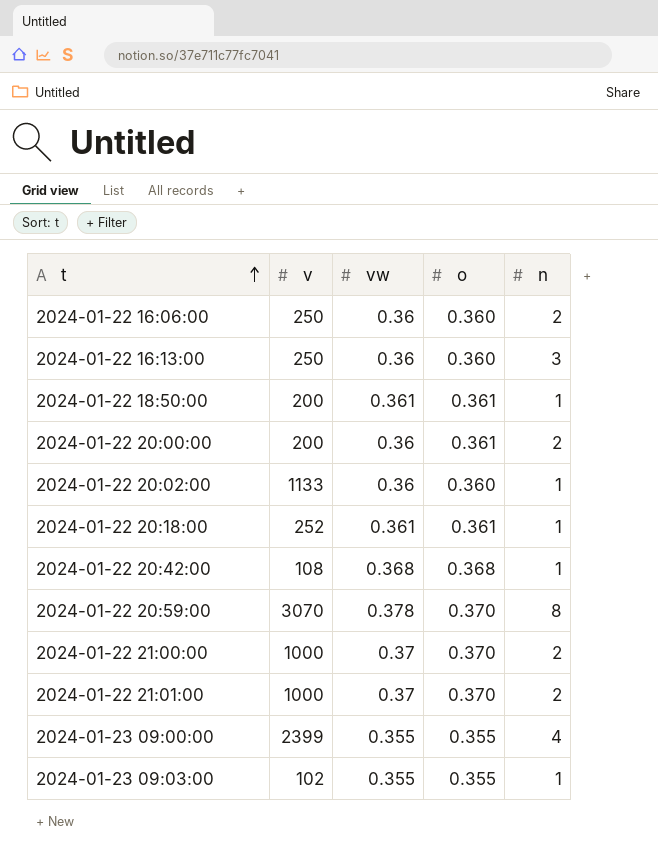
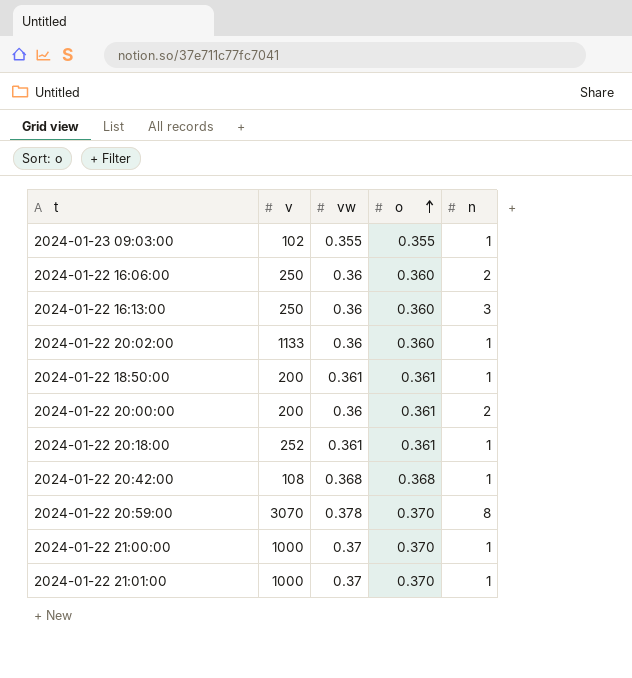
row order: t ascending -> o ascending
row 2024-01-23 09:00:00: 2399 | 0.355 | 0.355 | 4 -> none
2024-01-22 21:00:00 | n: 2 -> 1
2024-01-22 21:01:00 | n: 2 -> 1

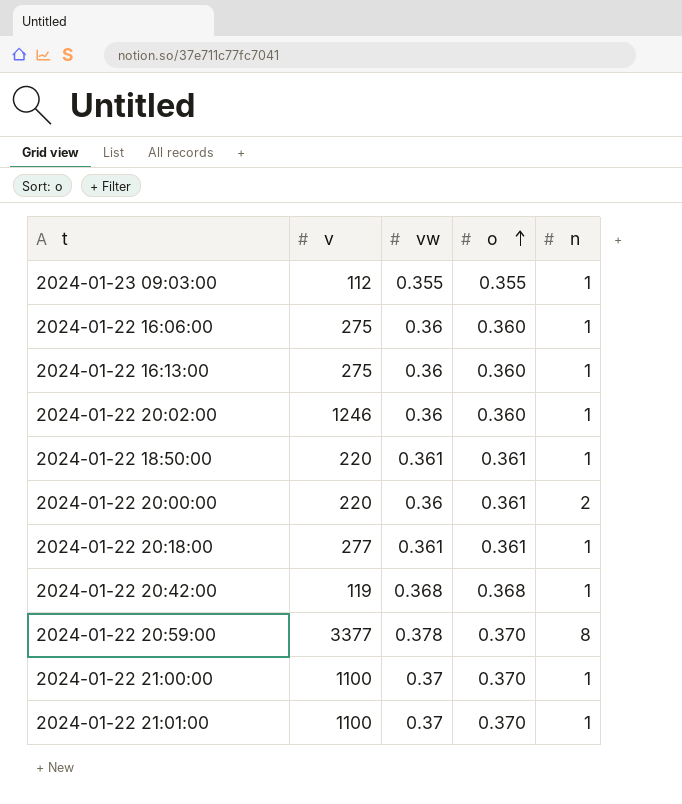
2024-01-23 09:03:00 | v: 102 -> 112
2024-01-22 16:06:00 | v: 250 -> 275
2024-01-22 16:06:00 | n: 2 -> 1
2024-01-22 16:13:00 | v: 250 -> 275
2024-01-22 16:13:00 | n: 3 -> 1
2024-01-22 20:02:00 | v: 1133 -> 1246
2024-01-22 18:50:00 | v: 200 -> 220
2024-01-22 20:00:00 | v: 200 -> 220
2024-01-22 20:18:00 | v: 252 -> 277
2024-01-22 20:42:00 | v: 108 -> 119
2024-01-22 20:59:00 | v: 3070 -> 3377
2024-01-22 21:00:00 | v: 1000 -> 1100
2024-01-22 21:01:00 | v: 1000 -> 1100

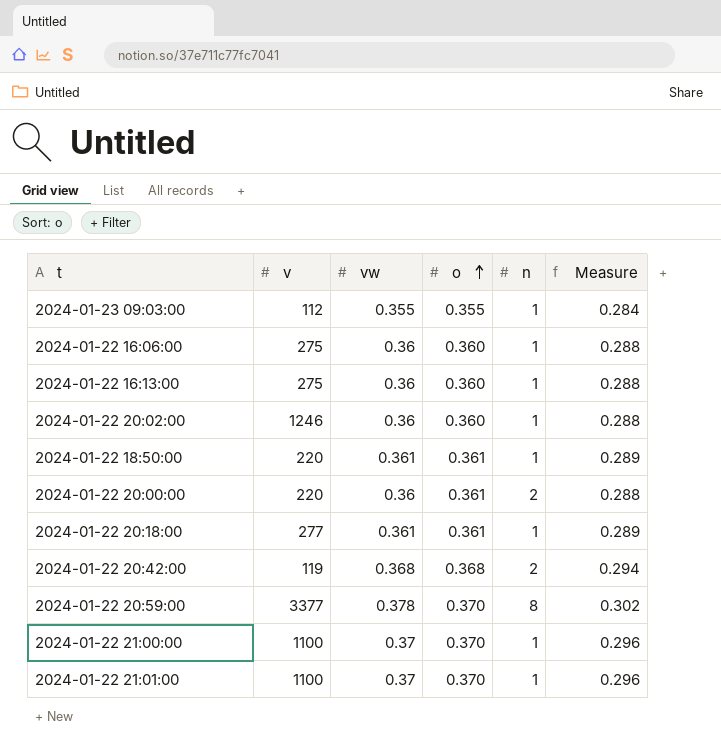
column Measure | formula: none -> [vw] * 0.8
2024-01-22 20:42:00 | n: 1 -> 2

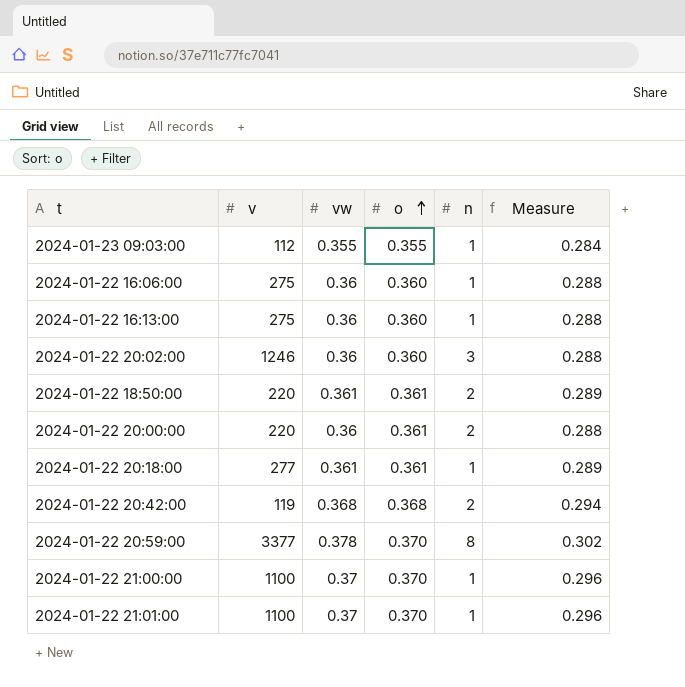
2024-01-22 20:02:00 | n: 1 -> 3
2024-01-22 18:50:00 | n: 1 -> 2

